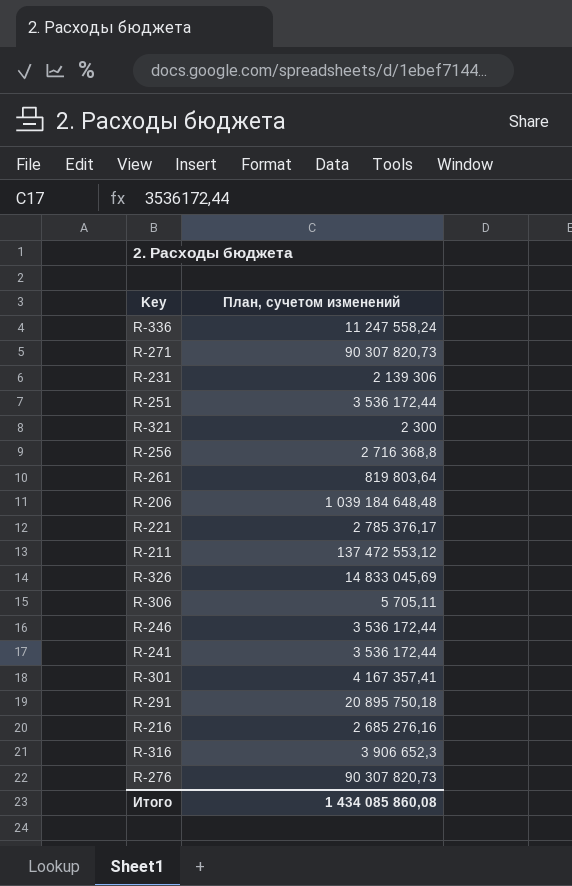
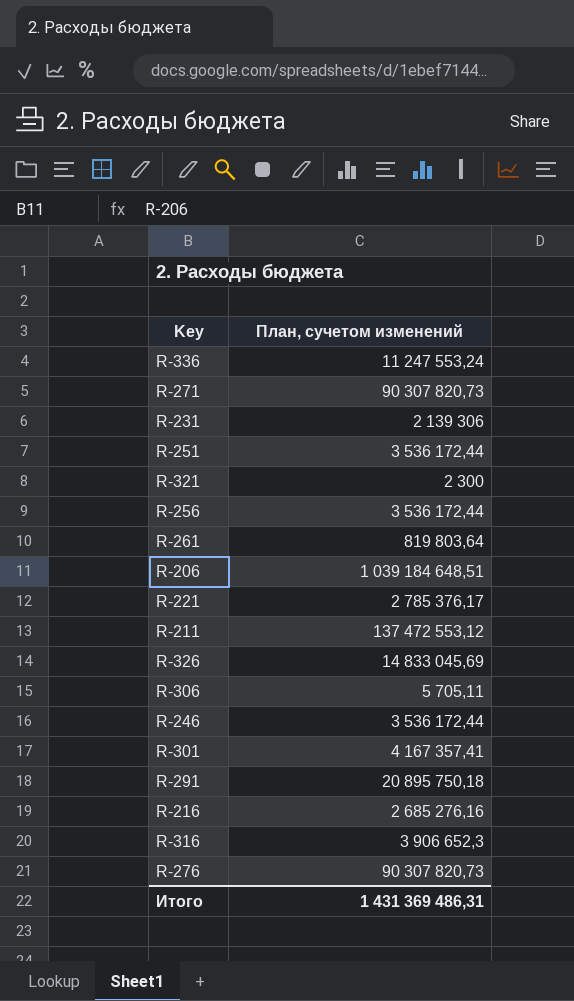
row R-241: 3 536 172,44 -> none
R-336 | План, сучетом изменений: 11 247 558,24 -> 11 247 553,24
R-256 | План, сучетом изменений: 2 716 368,8 -> 3 536 172,44
R-206 | План, сучетом изменений: 1 039 184 648,48 -> 1 039 184 648,51
Итого | План, сучетом изменений: 1 434 085 860,08 -> 1 431 369 486,31

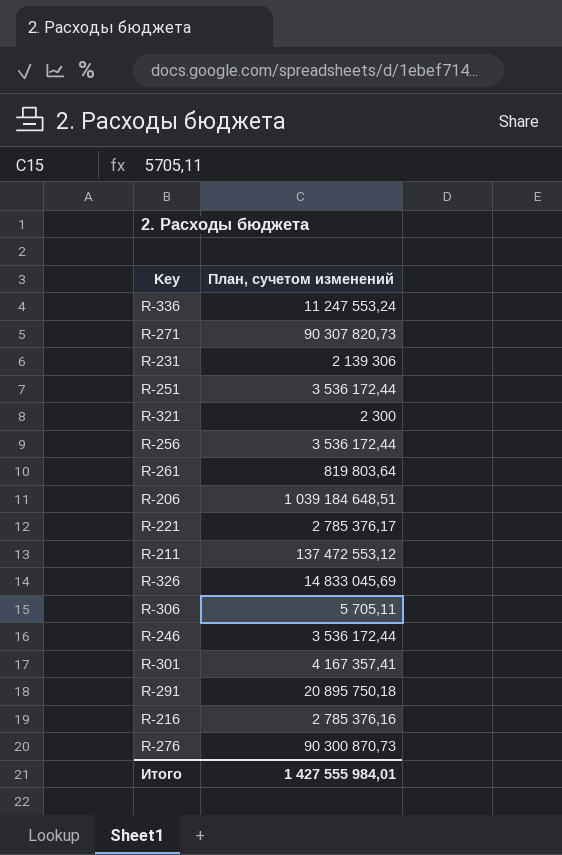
row R-316: 3 906 652,3 -> none
R-216 | План, сучетом изменений: 2 685 276,16 -> 2 785 376,16
R-276 | План, сучетом изменений: 90 307 820,73 -> 90 300 870,73
Итого | План, сучетом изменений: 1 431 369 486,31 -> 1 427 555 984,01

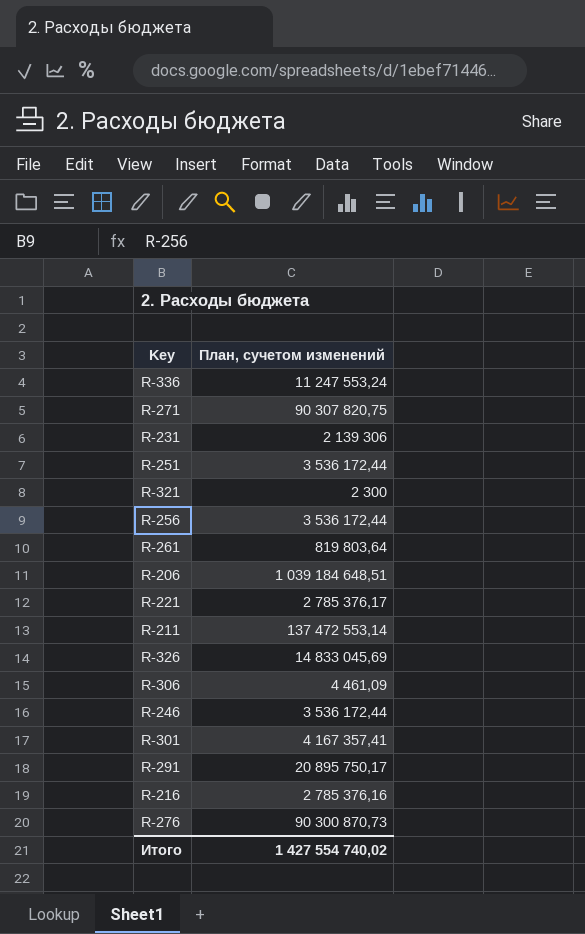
R-271 | План, сучетом изменений: 90 307 820,73 -> 90 307 820,75
R-211 | План, сучетом изменений: 137 472 553,12 -> 137 472 553,14
R-306 | План, сучетом изменений: 5 705,11 -> 4 461,09
R-291 | План, сучетом изменений: 20 895 750,18 -> 20 895 750,17
Итого | План, сучетом изменений: 1 427 555 984,01 -> 1 427 554 740,02

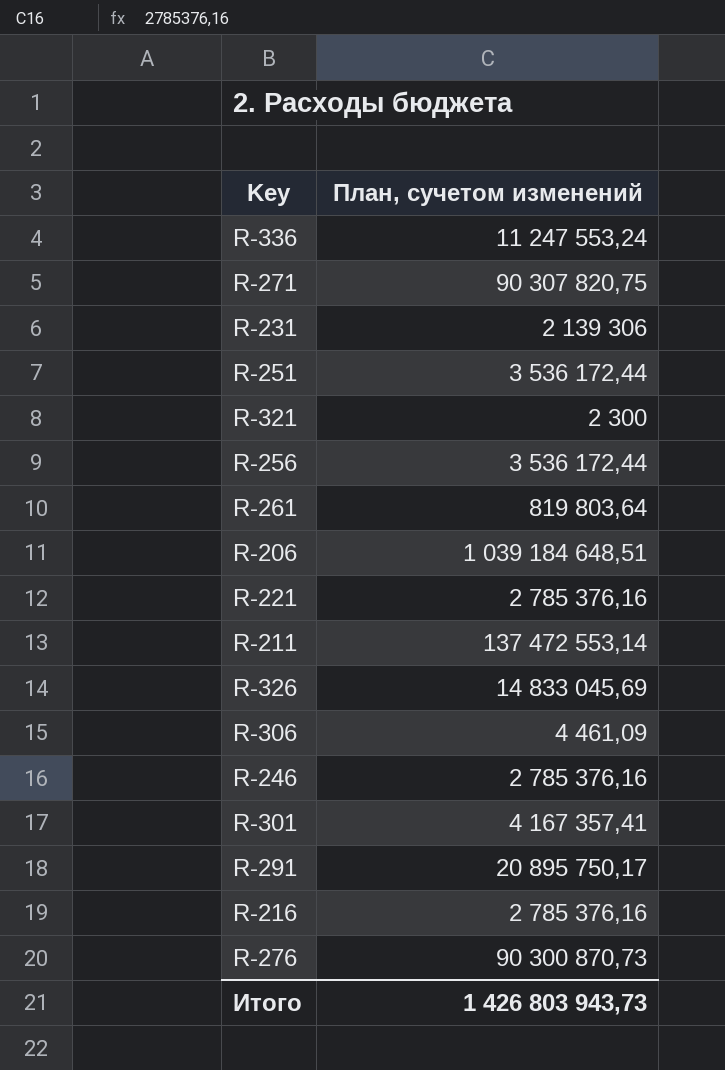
R-221 | План, сучетом изменений: 2 785 376,17 -> 2 785 376,16
R-246 | План, сучетом изменений: 3 536 172,44 -> 2 785 376,16
Итого | План, сучетом изменений: 1 427 554 740,02 -> 1 426 803 943,73

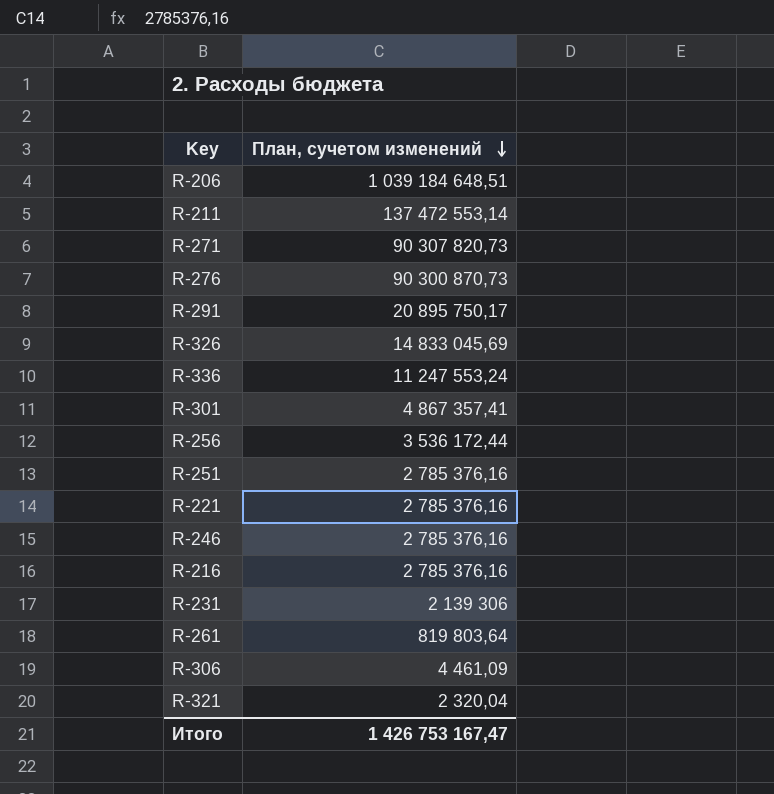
row order: none -> План, сучетом изменений descending
R-271 | План, сучетом изменений: 90 307 820,75 -> 90 307 820,73
R-301 | План, сучетом изменений: 4 167 357,41 -> 4 867 357,41
R-251 | План, сучетом изменений: 3 536 172,44 -> 2 785 376,16
R-321 | План, сучетом изменений: 2 300 -> 2 320,04
Итого | План, сучетом изменений: 1 426 803 943,73 -> 1 426 753 167,47

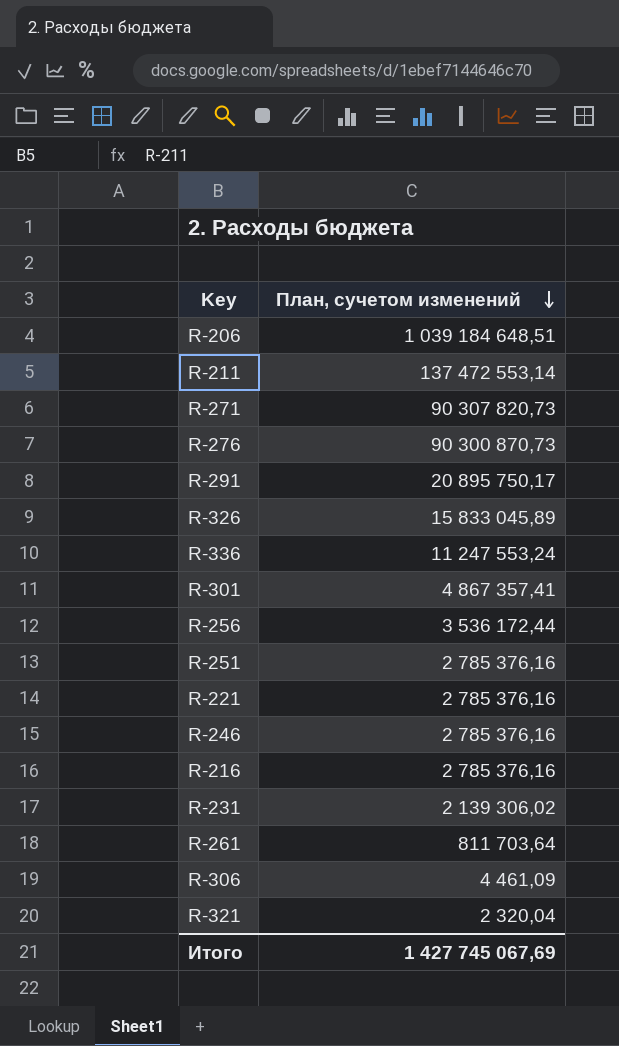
R-326 | План, сучетом изменений: 14 833 045,69 -> 15 833 045,89
R-231 | План, сучетом изменений: 2 139 306 -> 2 139 306,02
R-261 | План, сучетом изменений: 819 803,64 -> 811 703,64
Итого | План, сучетом изменений: 1 426 753 167,47 -> 1 427 745 067,69

